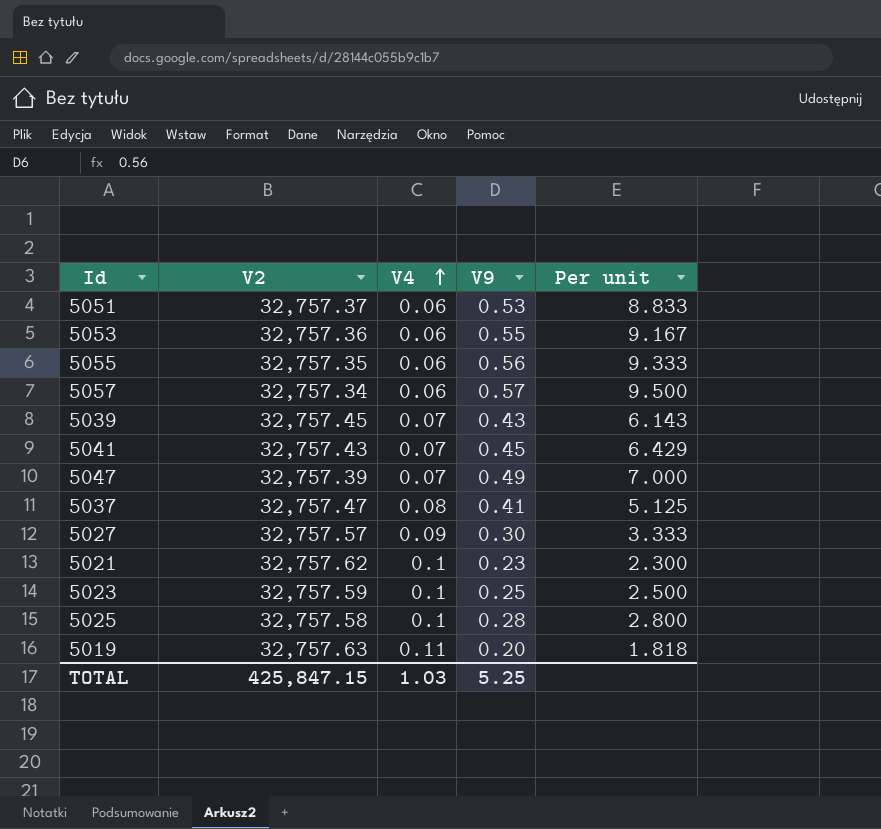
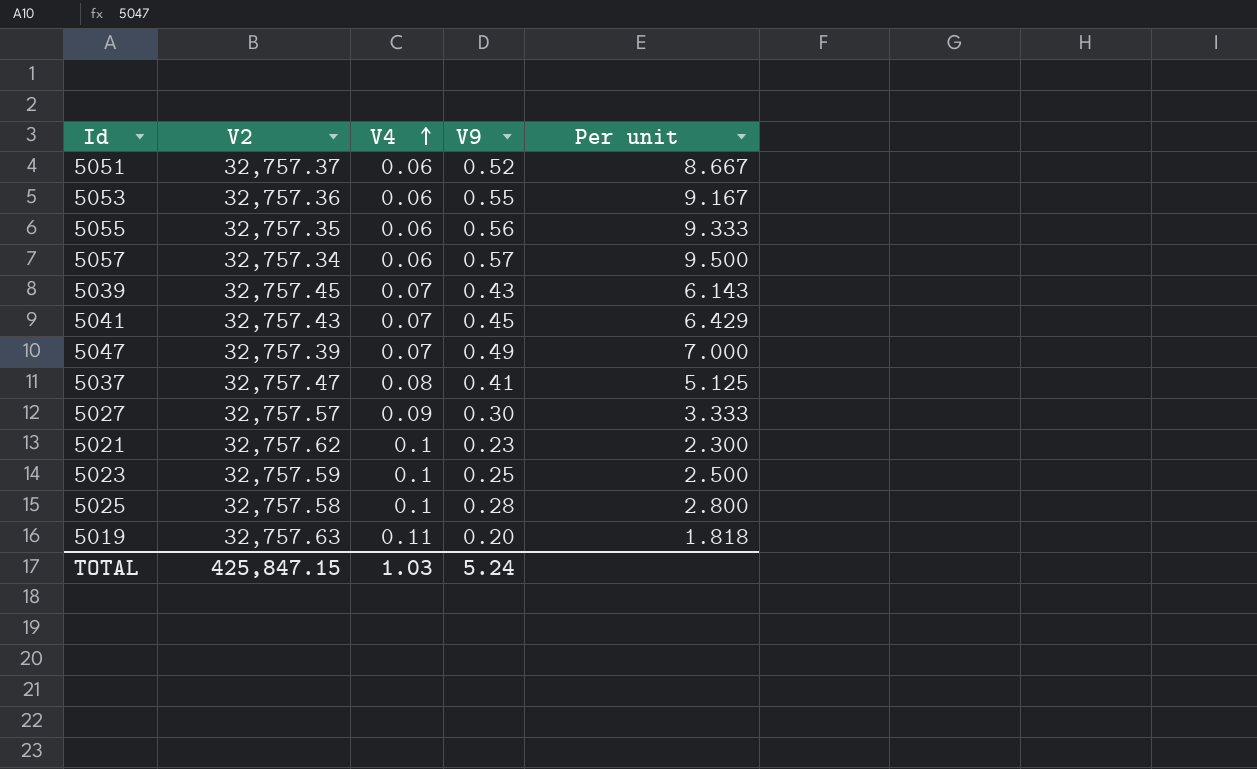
5051 | V9: 0.53 -> 0.52
5051 | Per unit: 8.833 -> 8.667
TOTAL | V9: 5.25 -> 5.24

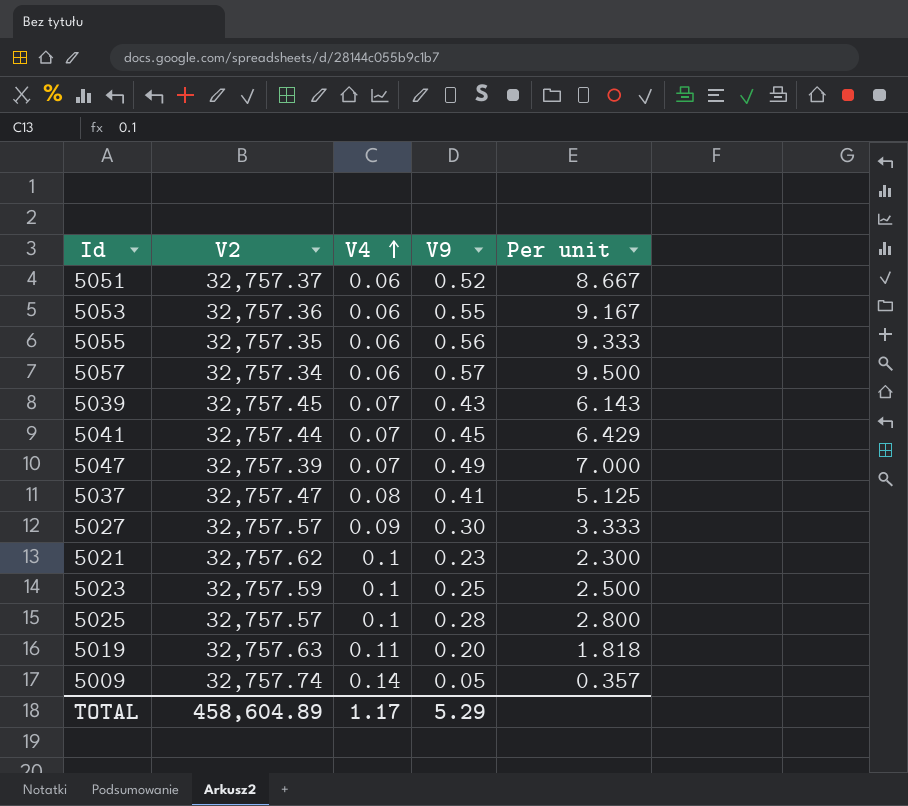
5041 | V2: 32,757.43 -> 32,757.44
5025 | V2: 32,757.58 -> 32,757.57
row 5009: none -> 32,757.74 | 0.14 | 0.05 | 0.357
TOTAL | V2: 425,847.15 -> 458,604.89
TOTAL | V4: 1.03 -> 1.17
TOTAL | V9: 5.24 -> 5.29

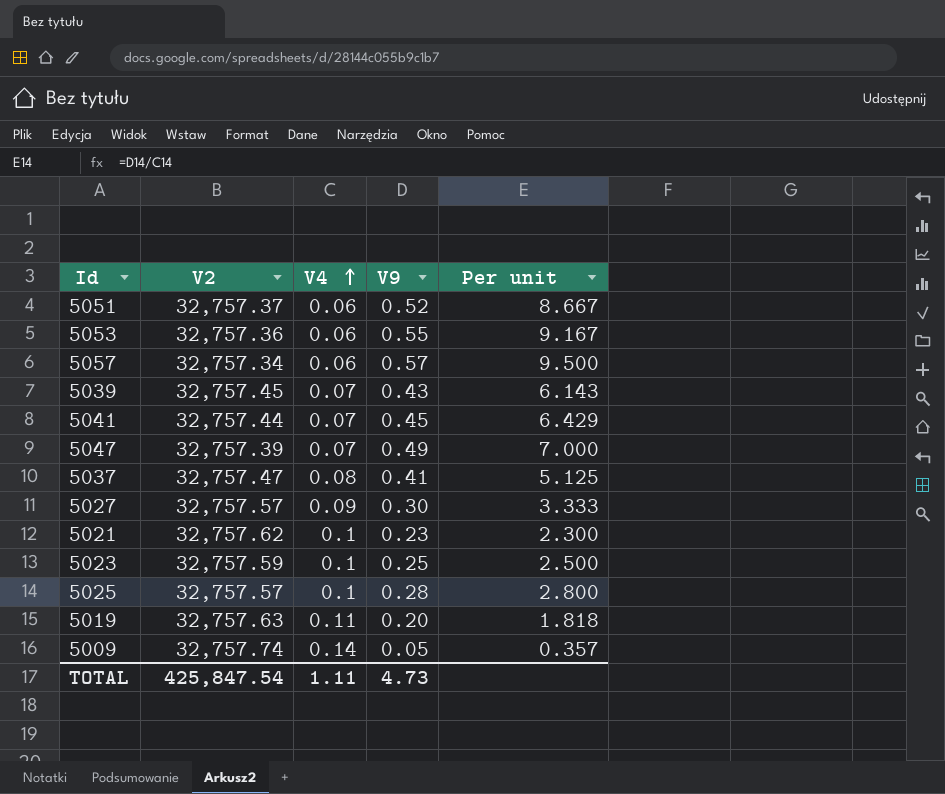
row 5055: 32,757.35 | 0.06 | 0.56 | 9.333 -> none
TOTAL | V2: 458,604.89 -> 425,847.54
TOTAL | V4: 1.17 -> 1.11
TOTAL | V9: 5.29 -> 4.73

